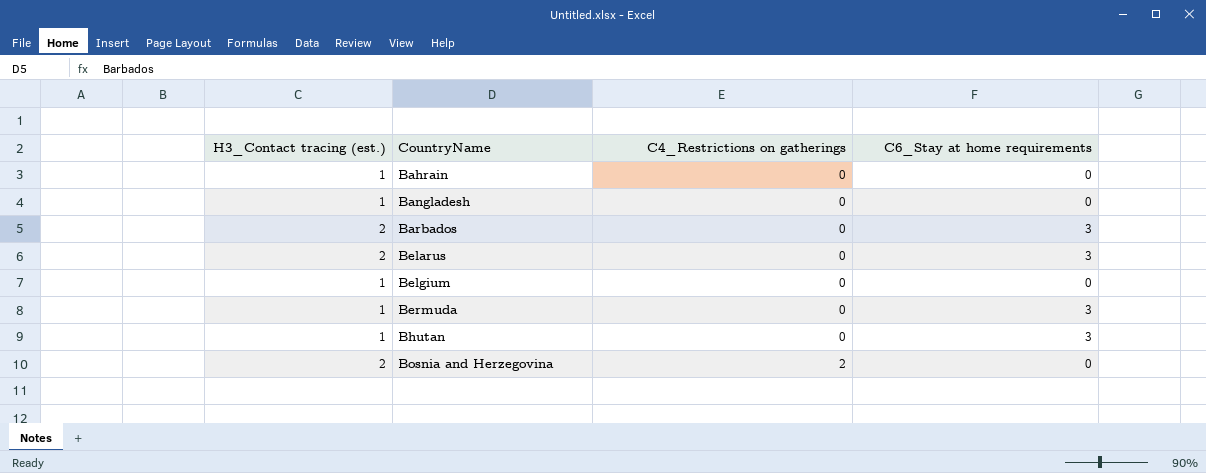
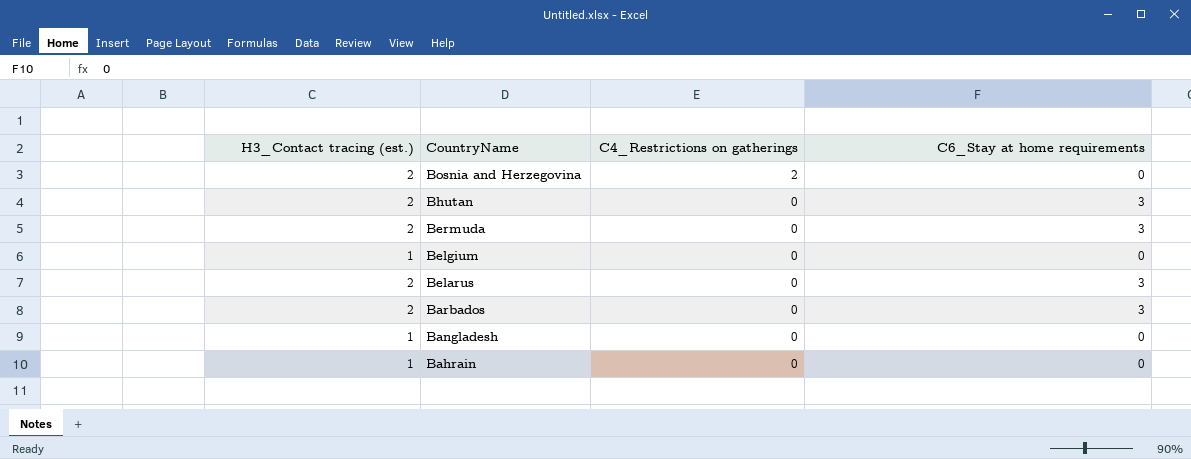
row order: CountryName ascending -> CountryName descending
Bhutan | H3_Contact tracing (est.): 1 -> 2
Bermuda | H3_Contact tracing (est.): 1 -> 2

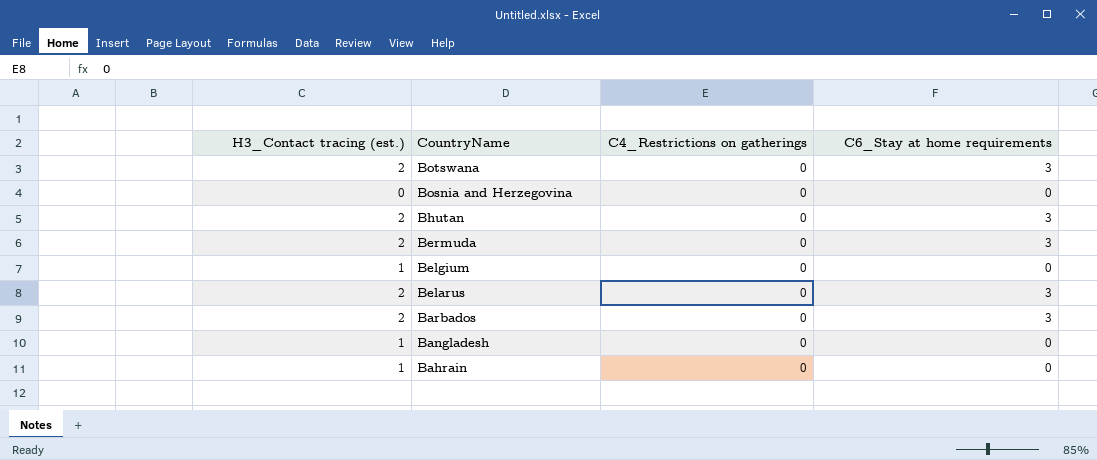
row Botswana: none -> 2 | 0 | 3
Bosnia and Herzegovina | H3_Contact tracing (est.): 2 -> 0
Bosnia and Herzegovina | C4_Restrictions on gatherings: 2 -> 0

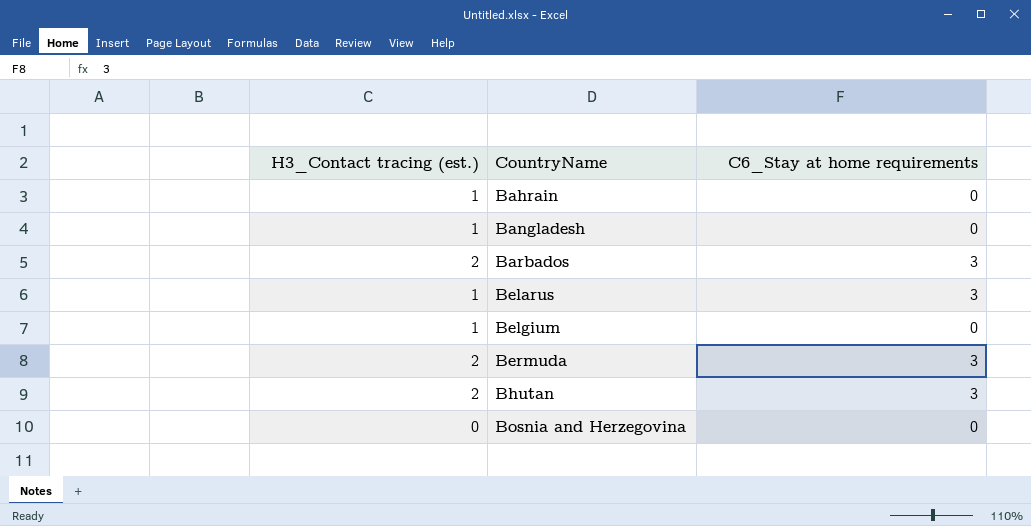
row order: CountryName descending -> CountryName ascending
column C4_Restrictions on gatherings | position: 3 -> none
row Botswana: 2 | 0 | 3 -> none
Belarus | H3_Contact tracing (est.): 2 -> 1

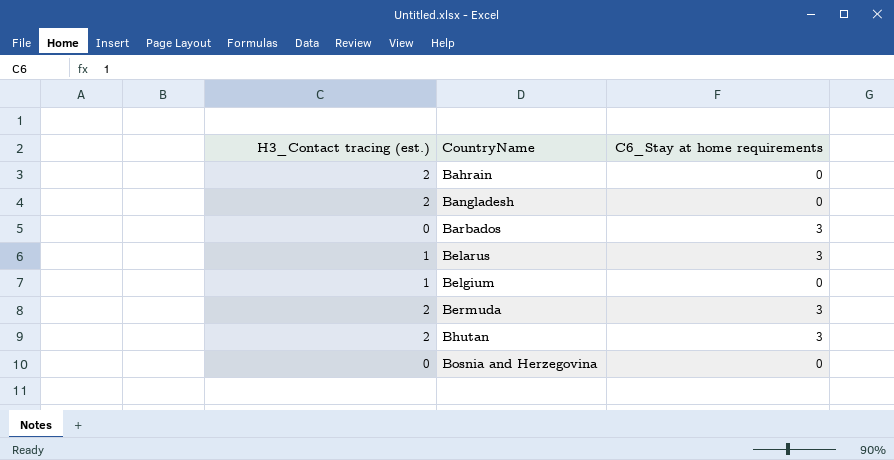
Bahrain | H3_Contact tracing (est.): 1 -> 2
Bangladesh | H3_Contact tracing (est.): 1 -> 2
Barbados | H3_Contact tracing (est.): 2 -> 0

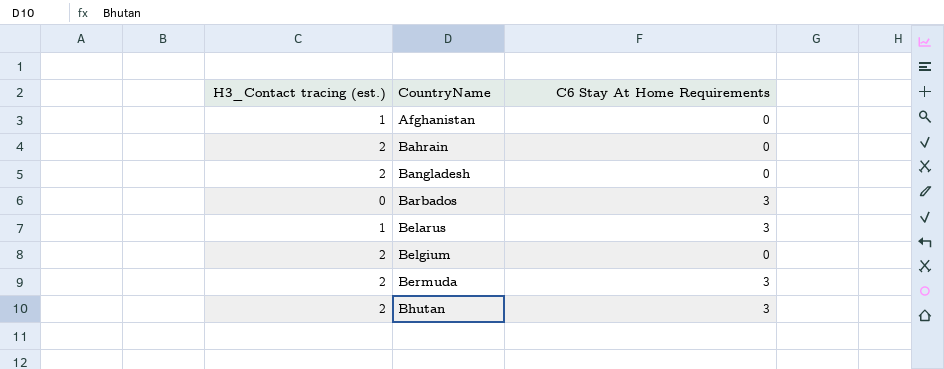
column name: C6_Stay at home requirements -> C6 Stay At Home Requirements
row Bosnia and Herzegovina: 0 | 0 -> none
row Afghanistan: none -> 1 | 0
Belgium | H3_Contact tracing (est.): 1 -> 2

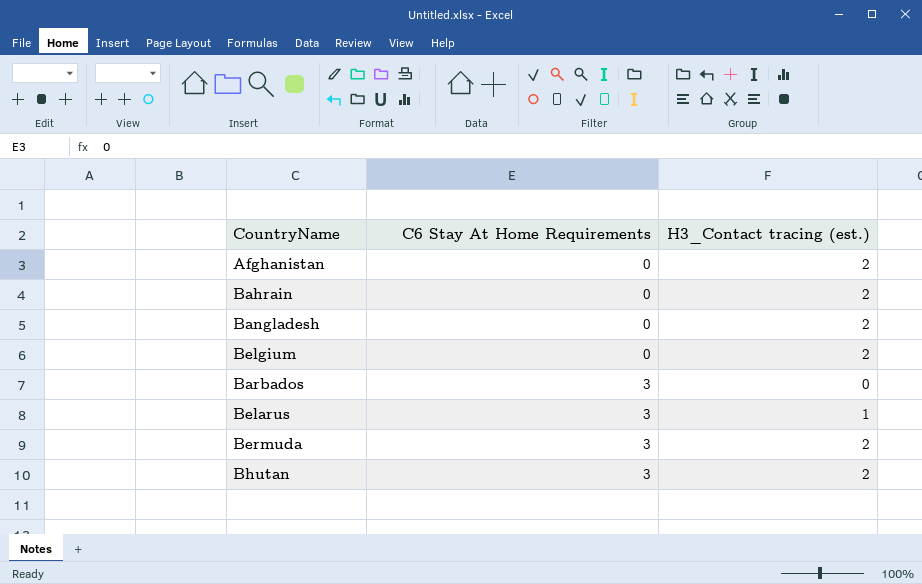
row order: CountryName ascending -> C6 Stay At Home Requirements ascending
column H3_Contact tracing (est.) | position: 1 -> 3
Afghanistan | H3_Contact tracing (est.): 1 -> 2

